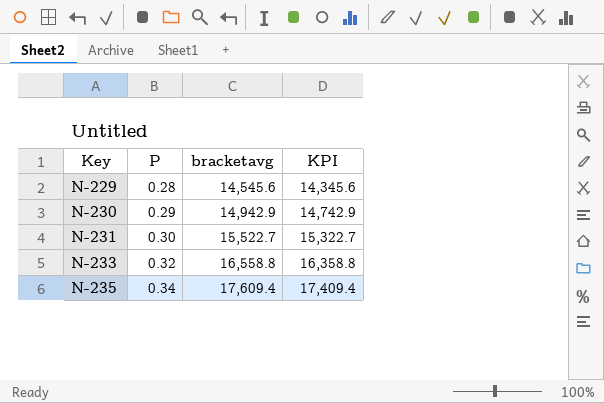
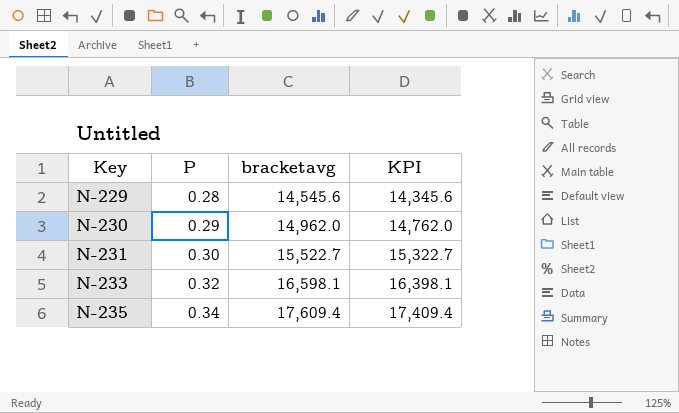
N-230 | bracketavg: 14,942.9 -> 14,962.0
N-230 | KPI: 14,742.9 -> 14,762.0
N-233 | bracketavg: 16,558.8 -> 16,598.1
N-233 | KPI: 16,358.8 -> 16,398.1

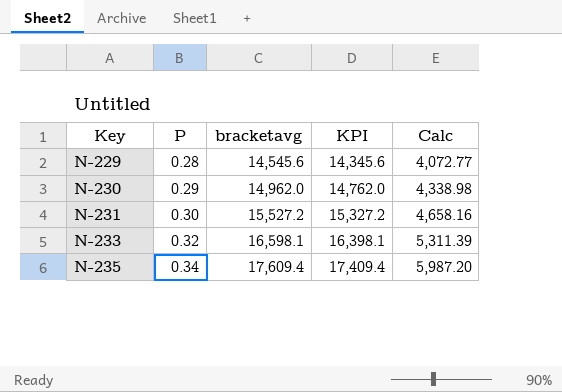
column Calc | formula: none -> [P] * [bracketavg]
N-231 | bracketavg: 15,522.7 -> 15,527.2
N-231 | KPI: 15,322.7 -> 15,327.2

